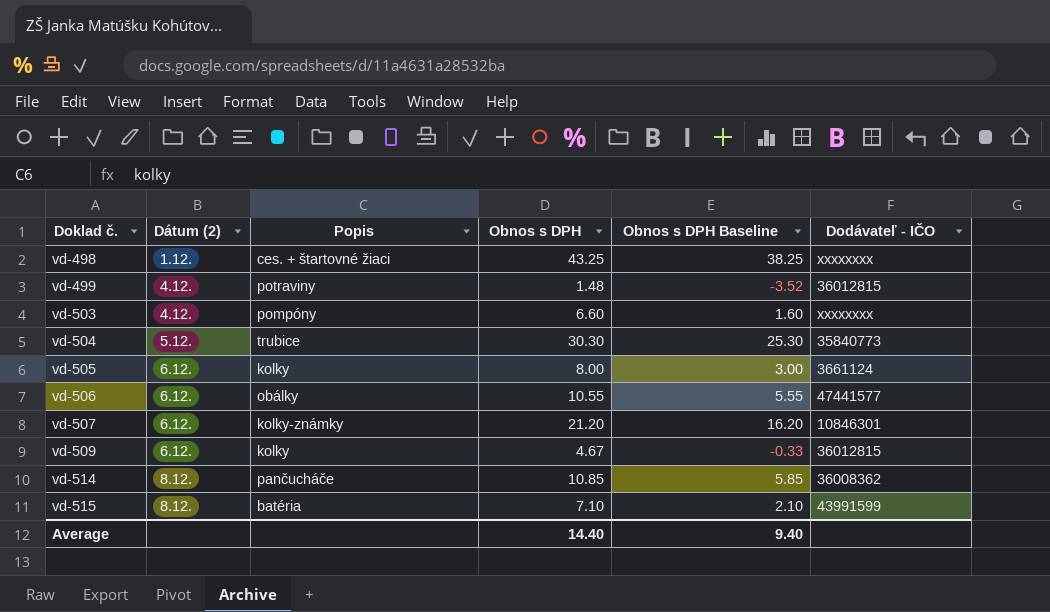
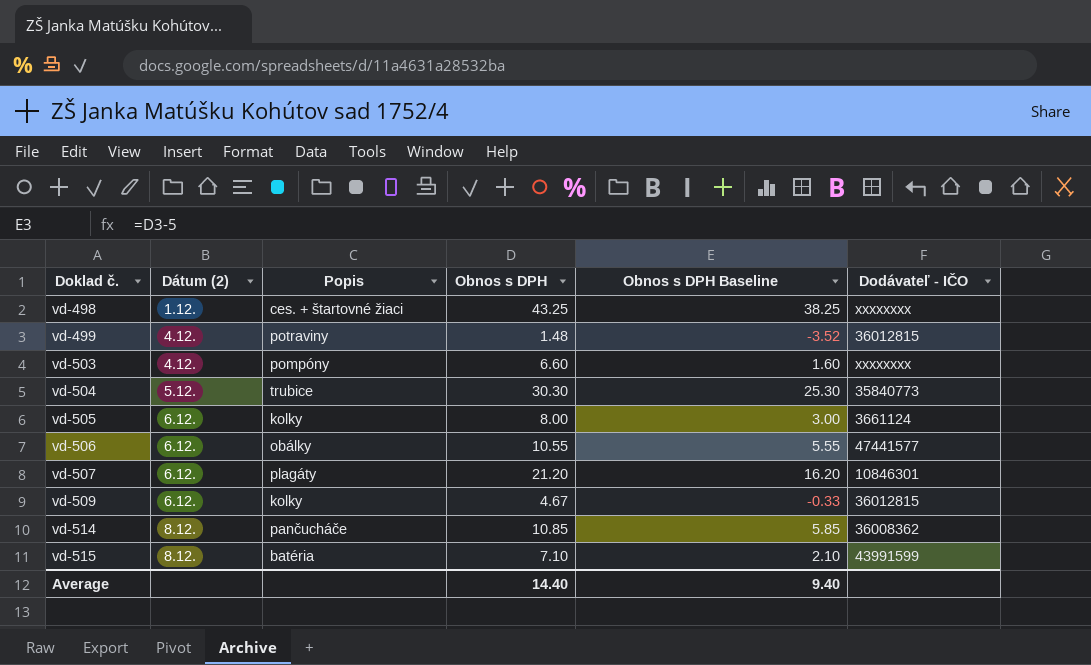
vd-507 | Popis: kolky-známky -> plagáty

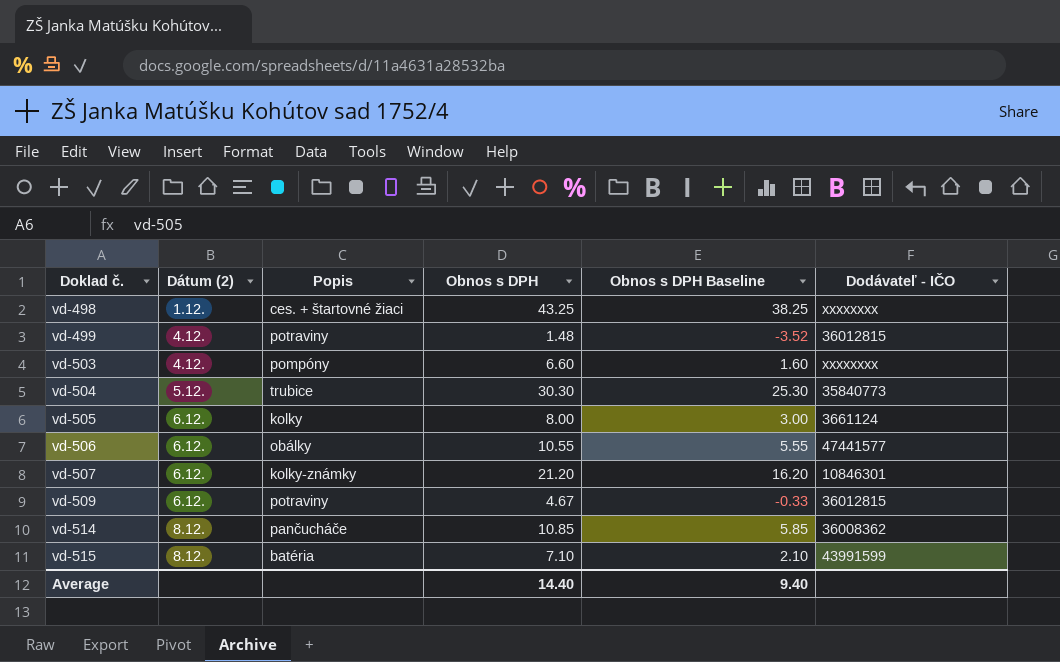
vd-507 | Popis: plagáty -> kolky-známky
vd-509 | Popis: kolky -> potraviny

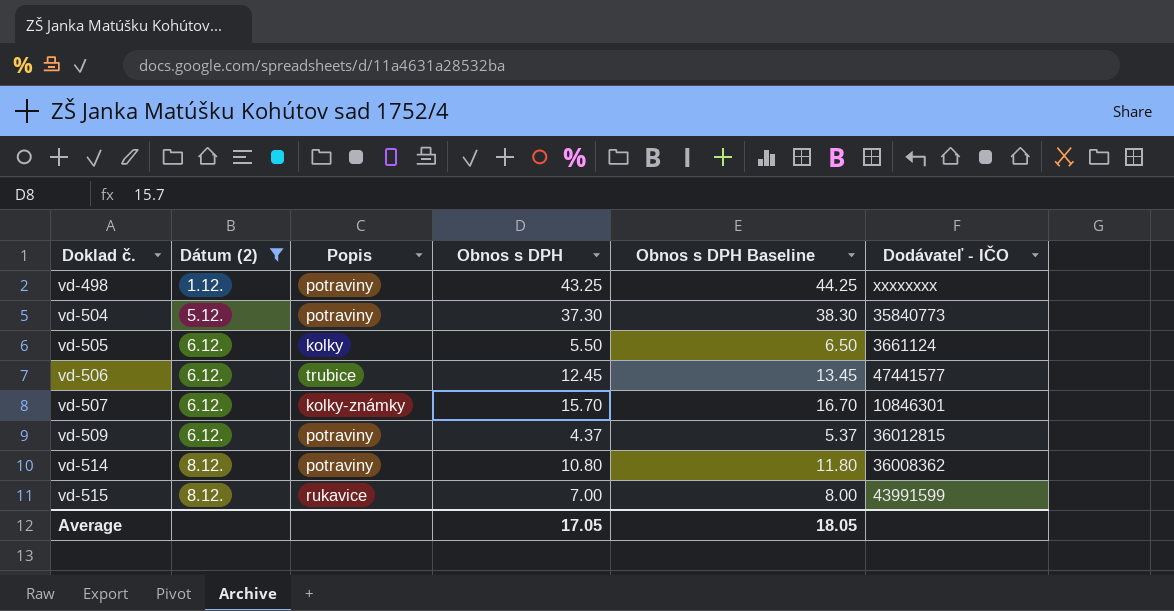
filter: none -> Dátum (2) != 4.12.
column Obnos s DPH Baseline | formula: [Obnos s DPH] - 5 -> [Obnos s DPH] + 1
vd-498 | Popis: ces. + štartovné žiaci -> potraviny
vd-504 | Popis: trubice -> potraviny
vd-504 | Obnos s DPH: 30.30 -> 37.30
vd-505 | Obnos s DPH: 8.00 -> 5.50
vd-506 | Popis: obálky -> trubice
vd-506 | Obnos s DPH: 10.55 -> 12.45
vd-507 | Obnos s DPH: 21.20 -> 15.70
vd-509 | Obnos s DPH: 4.67 -> 4.37
vd-514 | Popis: pančucháče -> potraviny
vd-514 | Obnos s DPH: 10.85 -> 10.80
vd-515 | Popis: batéria -> rukavice
vd-515 | Obnos s DPH: 7.10 -> 7.00
Average | Obnos s DPH: 14.40 -> 17.05
Average | Obnos s DPH Baseline: 9.40 -> 18.05

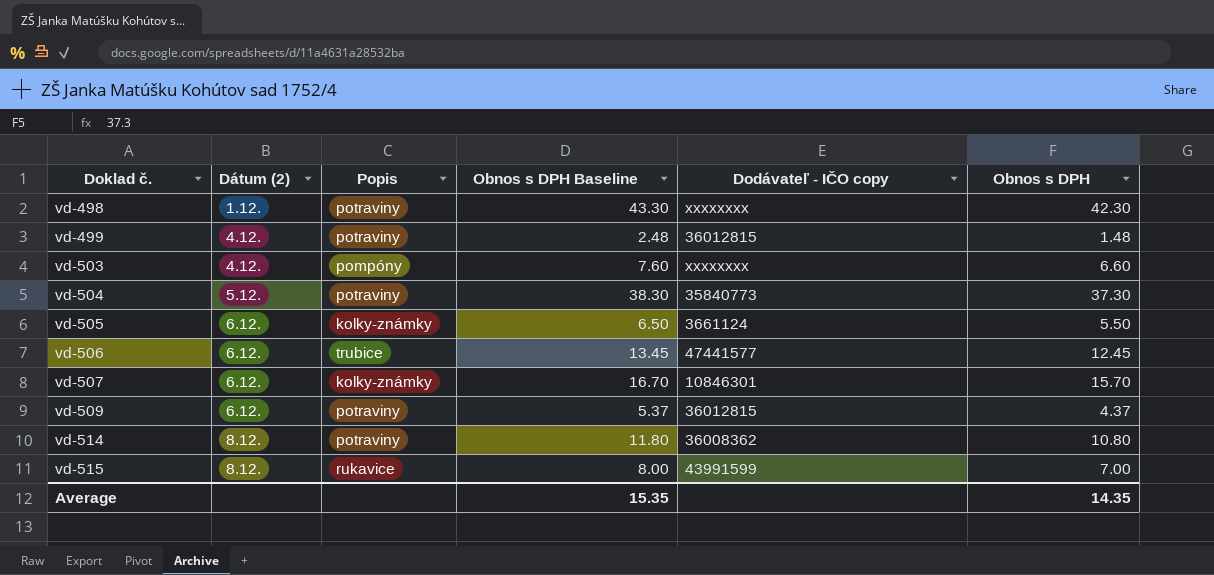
filter: Dátum (2) != 4.12. -> none
column name: Dodávateľ - IČO -> Dodávateľ - IČO copy
column Obnos s DPH | position: 4 -> 6
vd-498 | Obnos s DPH Baseline: 44.25 -> 43.30
vd-498 | Obnos s DPH: 43.25 -> 42.30
vd-505 | Popis: kolky -> kolky-známky
Average | Obnos s DPH Baseline: 18.05 -> 15.35
Average | Obnos s DPH: 17.05 -> 14.35

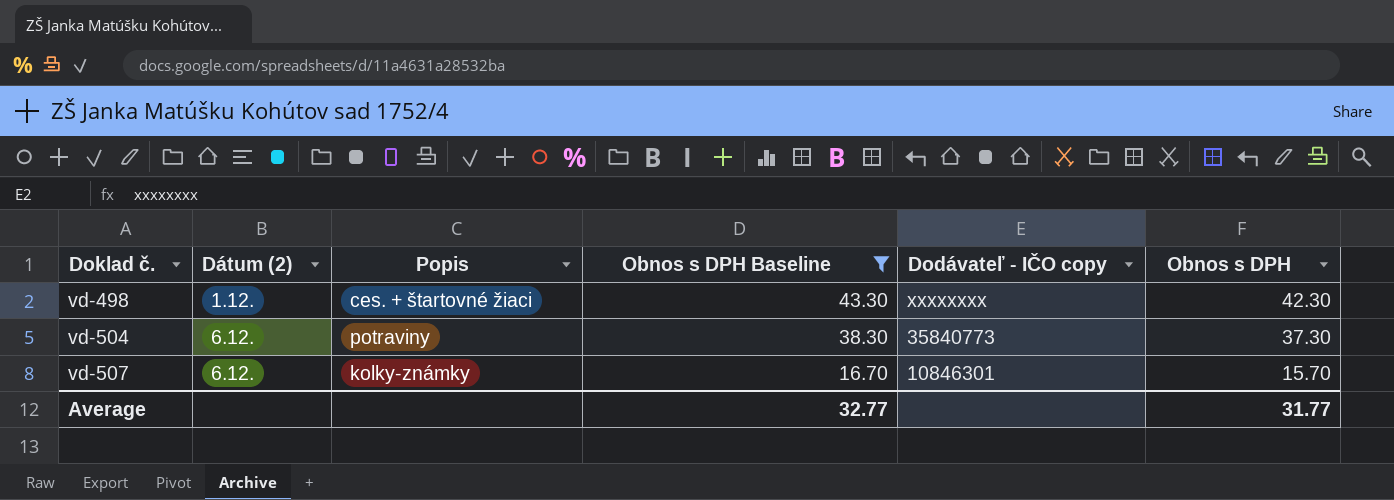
filter: none -> Obnos s DPH Baseline >= 16.70
vd-498 | Popis: potraviny -> ces. + štartovné žiaci
vd-504 | Dátum (2): 5.12. -> 6.12.
Average | Obnos s DPH Baseline: 15.35 -> 32.77
Average | Obnos s DPH: 14.35 -> 31.77

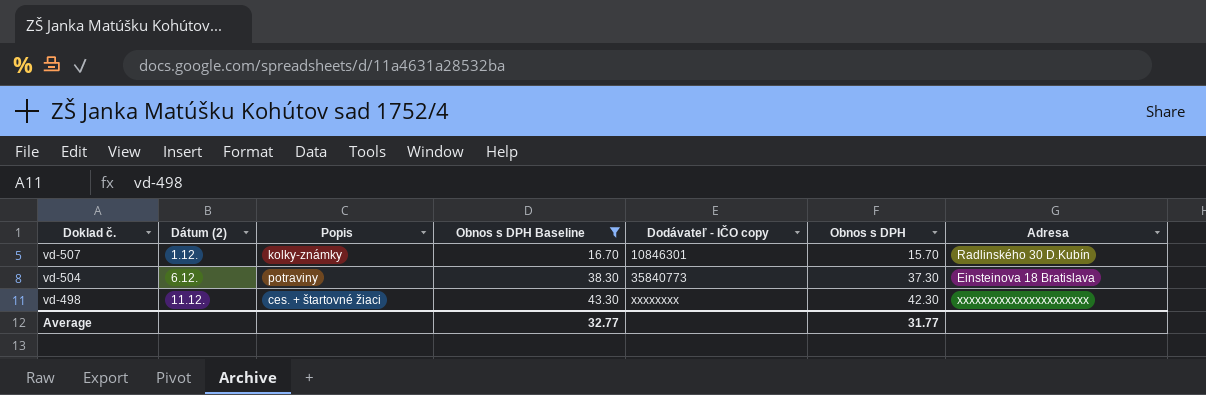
row order: Doklad č. ascending -> Doklad č. descending
column Adresa | position: none -> 7
vd-507 | Dátum (2): 6.12. -> 1.12.
vd-498 | Dátum (2): 1.12. -> 11.12.

